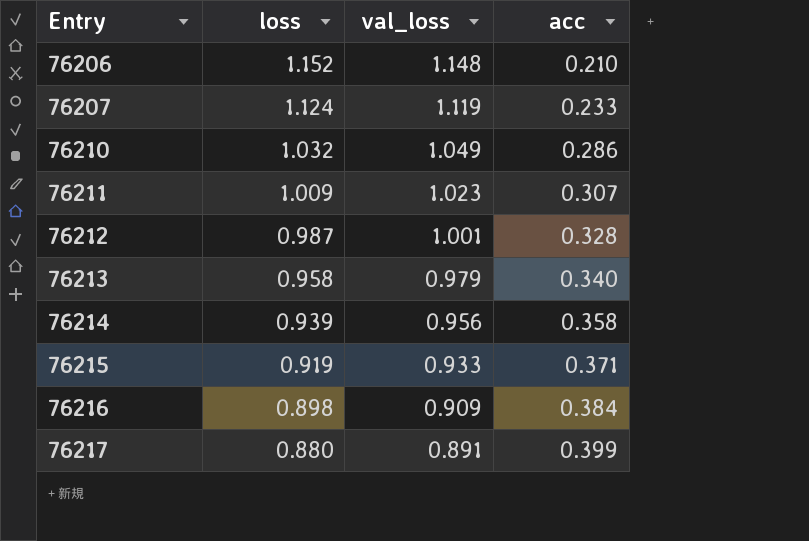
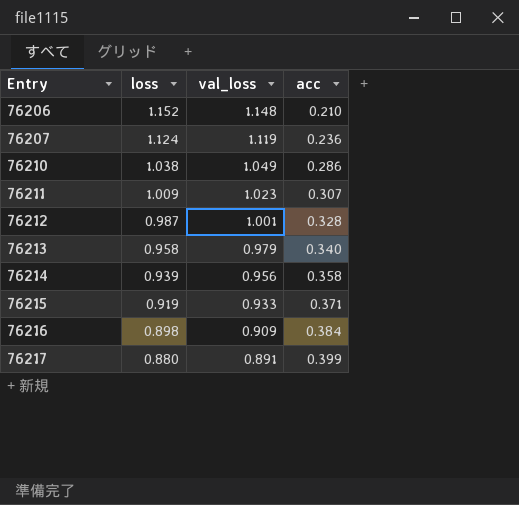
76207 | acc: 0.233 -> 0.236
76210 | loss: 1.032 -> 1.038

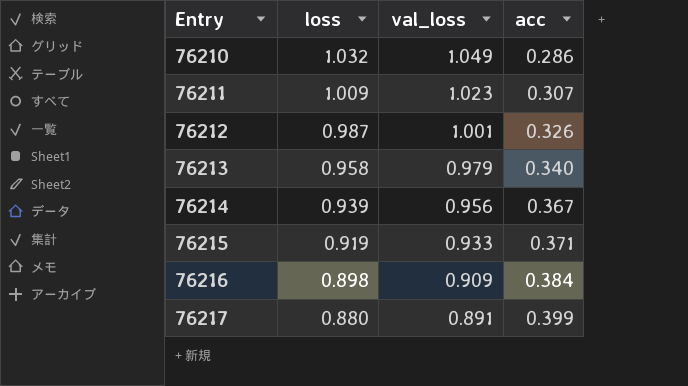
row 76206: 1.152 | 1.148 | 0.210 -> none
row 76207: 1.124 | 1.119 | 0.236 -> none
76210 | loss: 1.038 -> 1.032
76212 | acc: 0.328 -> 0.326
76214 | acc: 0.358 -> 0.367

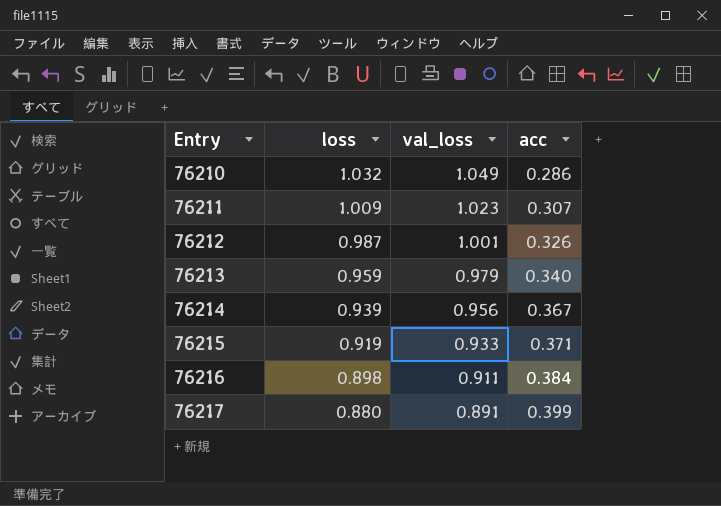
76213 | loss: 0.958 -> 0.959
76216 | val_loss: 0.909 -> 0.911

